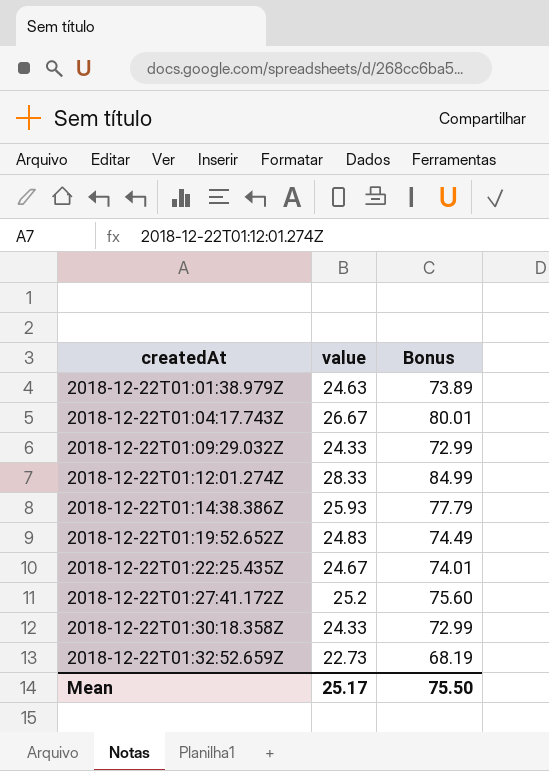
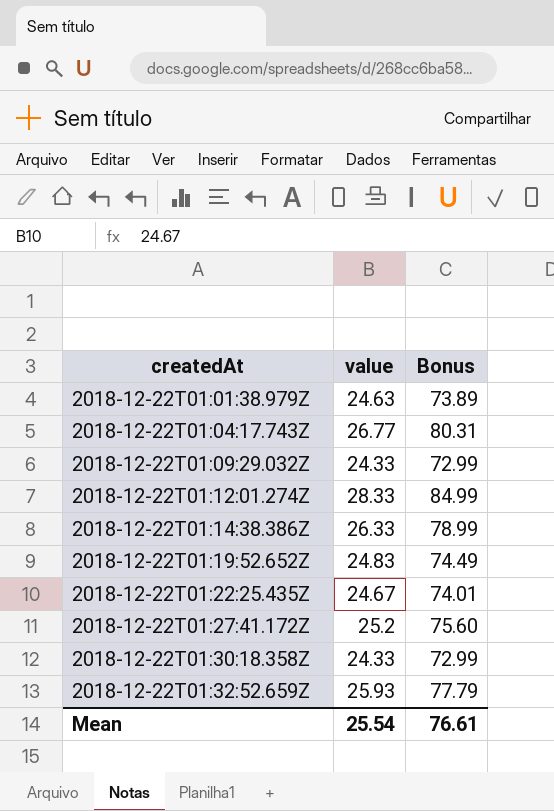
2018-12-22T01:04:17.743Z | value: 26.67 -> 26.77
2018-12-22T01:04:17.743Z | Bonus: 80.01 -> 80.31
2018-12-22T01:14:38.386Z | value: 25.93 -> 26.33
2018-12-22T01:14:38.386Z | Bonus: 77.79 -> 78.99
2018-12-22T01:32:52.659Z | value: 22.73 -> 25.93
2018-12-22T01:32:52.659Z | Bonus: 68.19 -> 77.79
Mean | value: 25.17 -> 25.54
Mean | Bonus: 75.50 -> 76.61

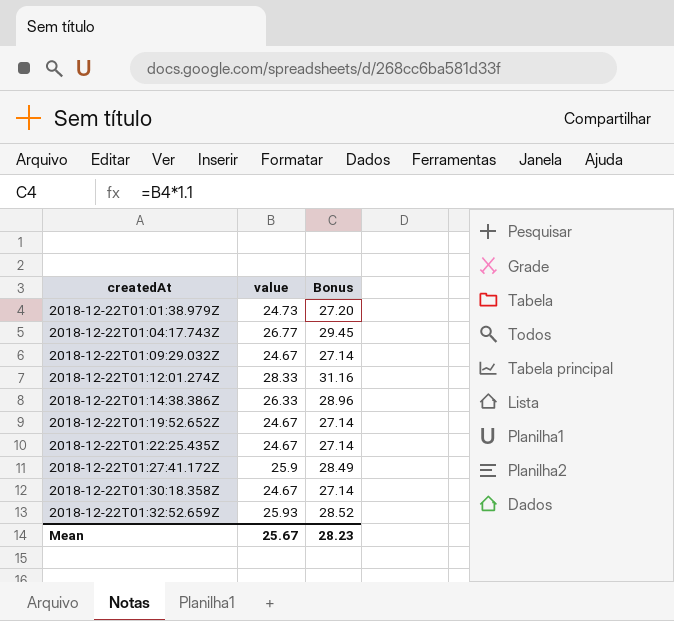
column Bonus | formula: [value] * 3 -> [value] * 1.1
2018-12-22T01:01:38.979Z | value: 24.63 -> 24.73
2018-12-22T01:09:29.032Z | value: 24.33 -> 24.67
2018-12-22T01:19:52.652Z | value: 24.83 -> 24.67
2018-12-22T01:27:41.172Z | value: 25.2 -> 25.9
2018-12-22T01:30:18.358Z | value: 24.33 -> 24.67
Mean | value: 25.54 -> 25.67
Mean | Bonus: 76.61 -> 28.23

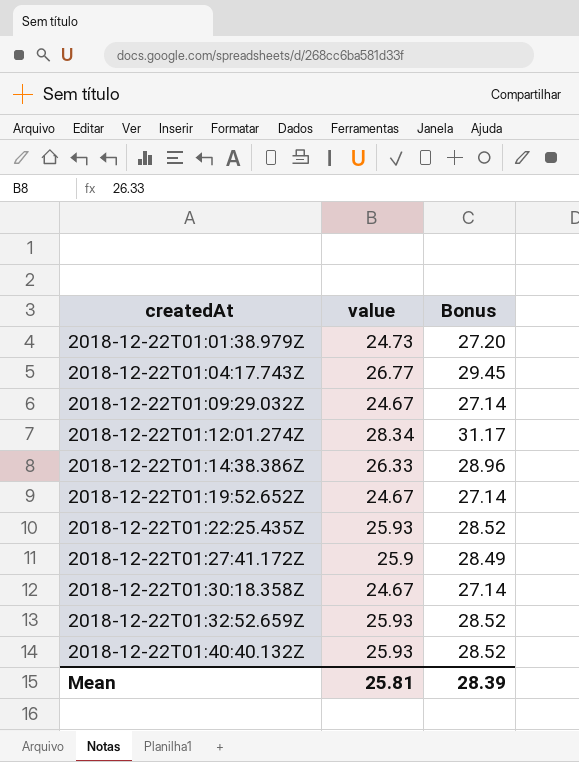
2018-12-22T01:12:01.274Z | value: 28.33 -> 28.34
2018-12-22T01:12:01.274Z | Bonus: 31.16 -> 31.17
2018-12-22T01:22:25.435Z | value: 24.67 -> 25.93
2018-12-22T01:22:25.435Z | Bonus: 27.14 -> 28.52
row 2018-12-22T01:40:40.132Z: none -> 25.93 | 28.52
Mean | value: 25.67 -> 25.81
Mean | Bonus: 28.23 -> 28.39

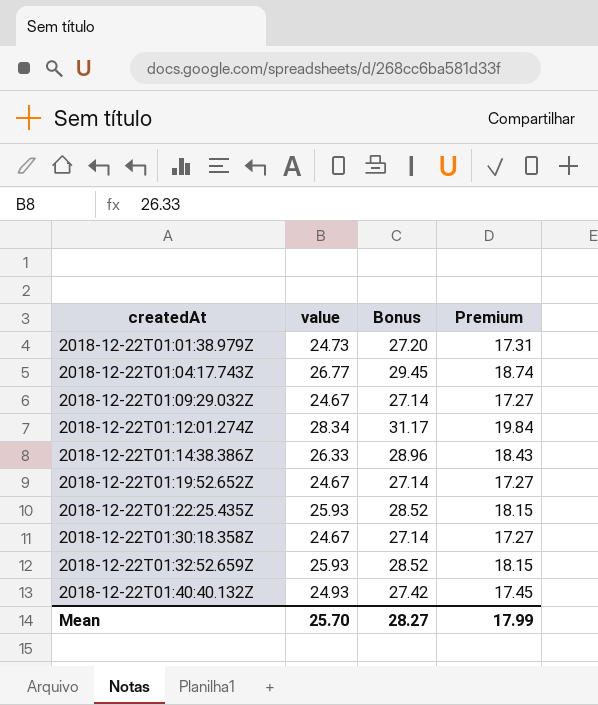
column Premium | formula: none -> [value] * 0.7
row 2018-12-22T01:27:41.172Z: 25.9 | 28.49 -> none
2018-12-22T01:40:40.132Z | value: 25.93 -> 24.93
2018-12-22T01:40:40.132Z | Bonus: 28.52 -> 27.42
Mean | value: 25.81 -> 25.70
Mean | Bonus: 28.39 -> 28.27

